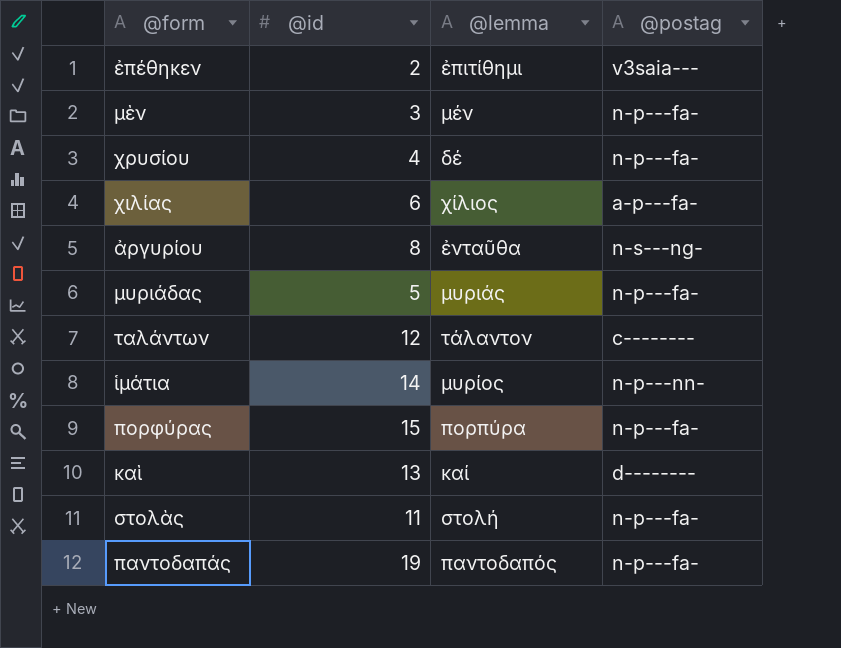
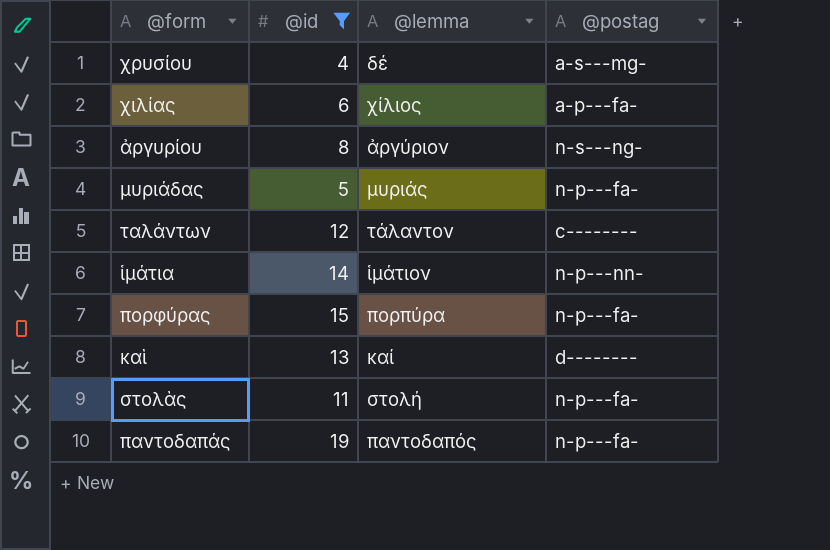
filter: none -> @id >= 4
χρυσίου | @postag: n-p---fa- -> a-s---mg-
ἀργυρίου | @lemma: ἐνταῦθα -> ἀργύριον
ἱμάτια | @lemma: μυρίος -> ἱμάτιον

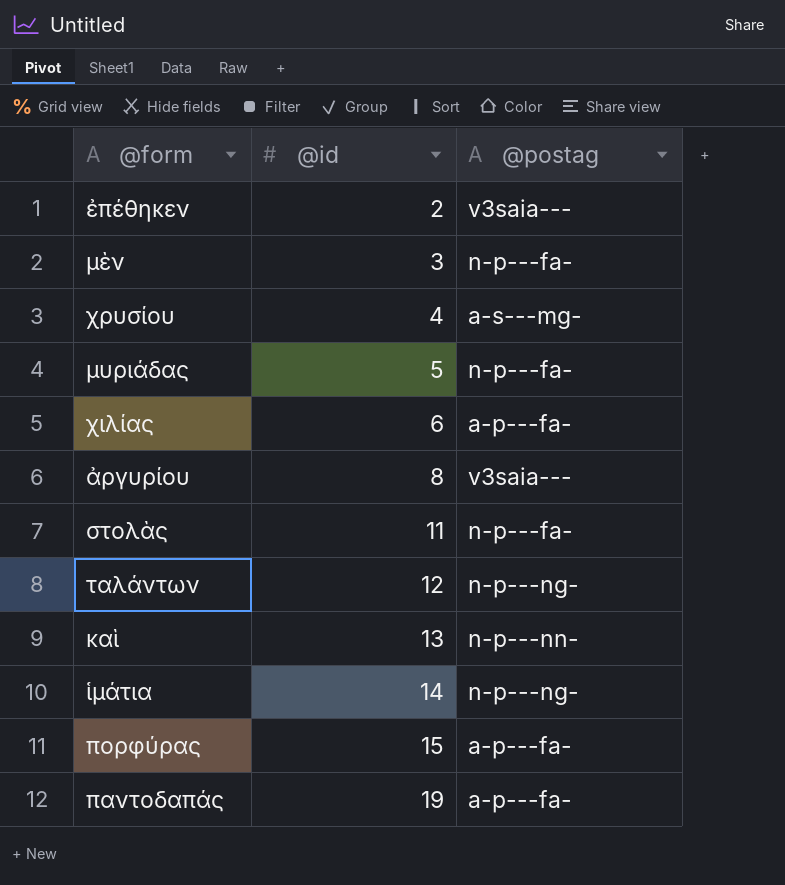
filter: @id >= 4 -> none
row order: none -> @id ascending
column @lemma | position: 3 -> none
ἀργυρίου | @postag: n-s---ng- -> v3saia---
ταλάντων | @postag: c-------- -> n-p---ng-
καὶ | @postag: d-------- -> n-p---nn-
ἱμάτια | @postag: n-p---nn- -> n-p---ng-
πορφύρας | @postag: n-p---fa- -> a-p---fa-
παντοδαπάς | @postag: n-p---fa- -> a-p---fa-

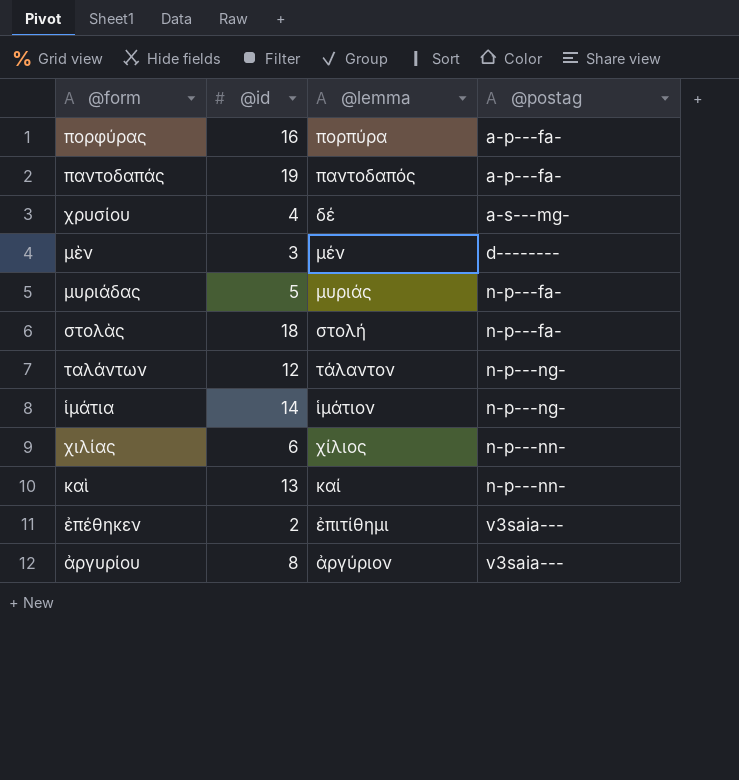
row order: @id ascending -> @postag ascending
column @lemma | position: none -> 3
πορφύρας | @id: 15 -> 16
μὲν | @postag: n-p---fa- -> d--------
στολὰς | @id: 11 -> 18
χιλίας | @postag: a-p---fa- -> n-p---nn-

